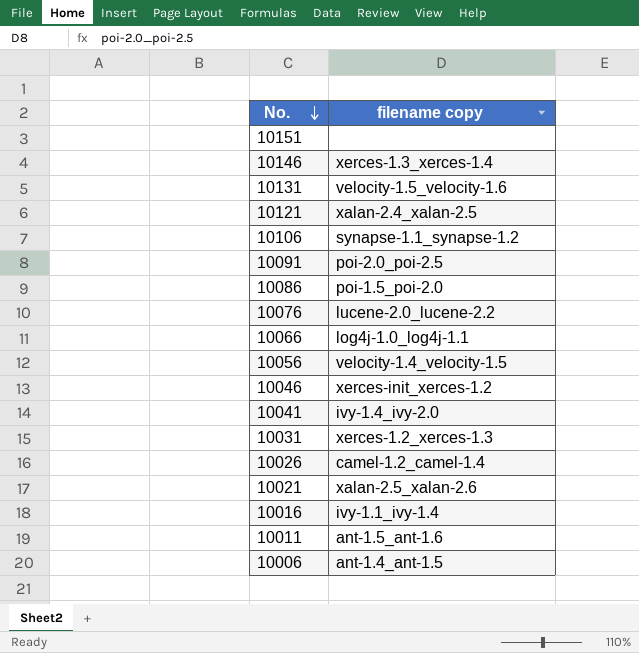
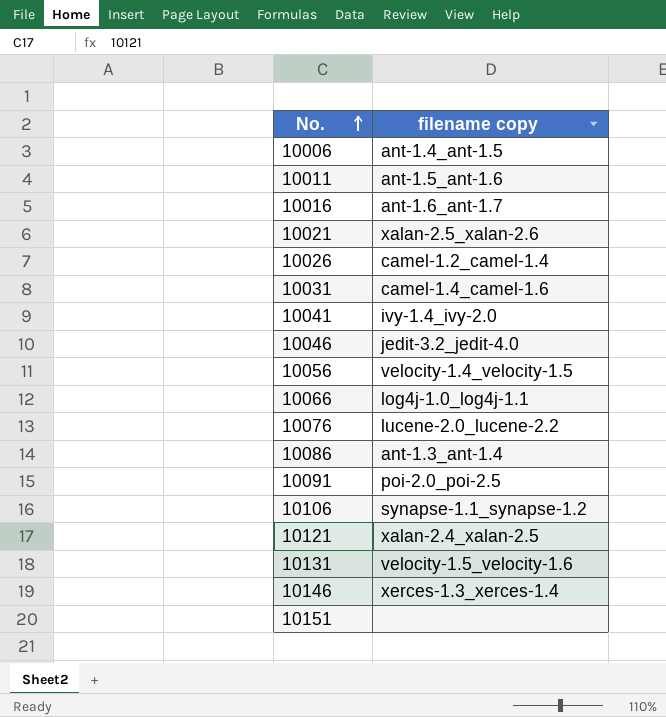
row order: No. descending -> No. ascending
10016 | filename copy: ivy-1.1_ivy-1.4 -> ant-1.6_ant-1.7
10031 | filename copy: xerces-1.2_xerces-1.3 -> camel-1.4_camel-1.6
10046 | filename copy: xerces-init_xerces-1.2 -> jedit-3.2_jedit-4.0
10086 | filename copy: poi-1.5_poi-2.0 -> ant-1.3_ant-1.4

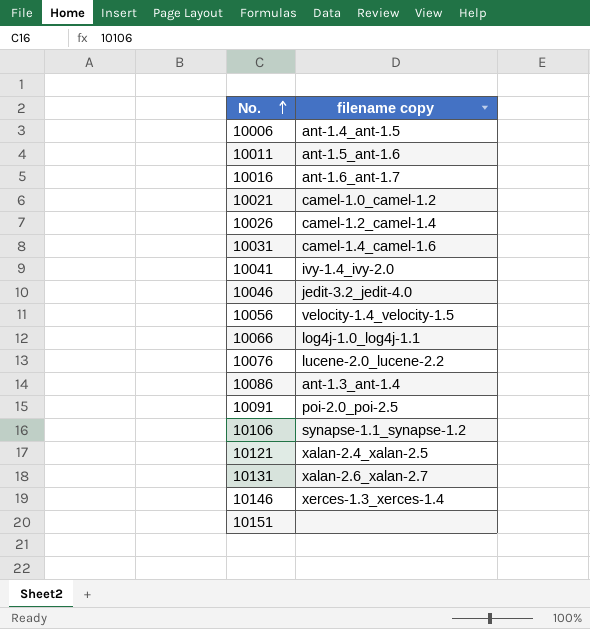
10021 | filename copy: xalan-2.5_xalan-2.6 -> camel-1.0_camel-1.2
10131 | filename copy: velocity-1.5_velocity-1.6 -> xalan-2.6_xalan-2.7

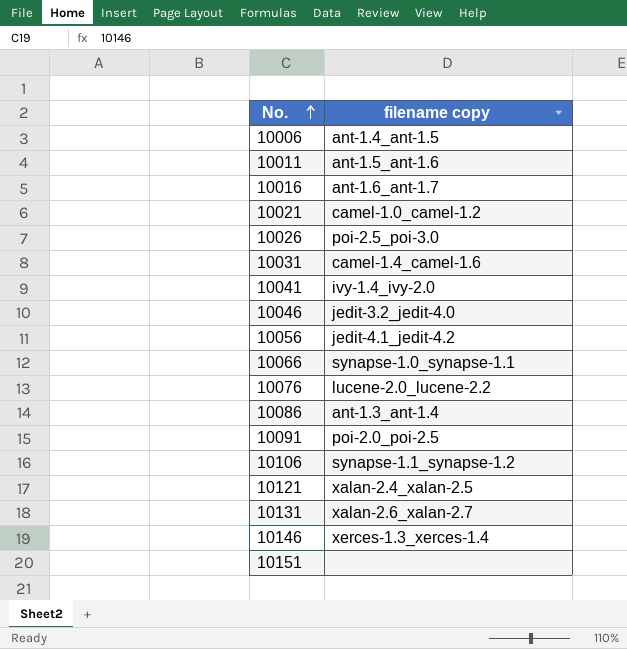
10026 | filename copy: camel-1.2_camel-1.4 -> poi-2.5_poi-3.0
10056 | filename copy: velocity-1.4_velocity-1.5 -> jedit-4.1_jedit-4.2
10066 | filename copy: log4j-1.0_log4j-1.1 -> synapse-1.0_synapse-1.1

